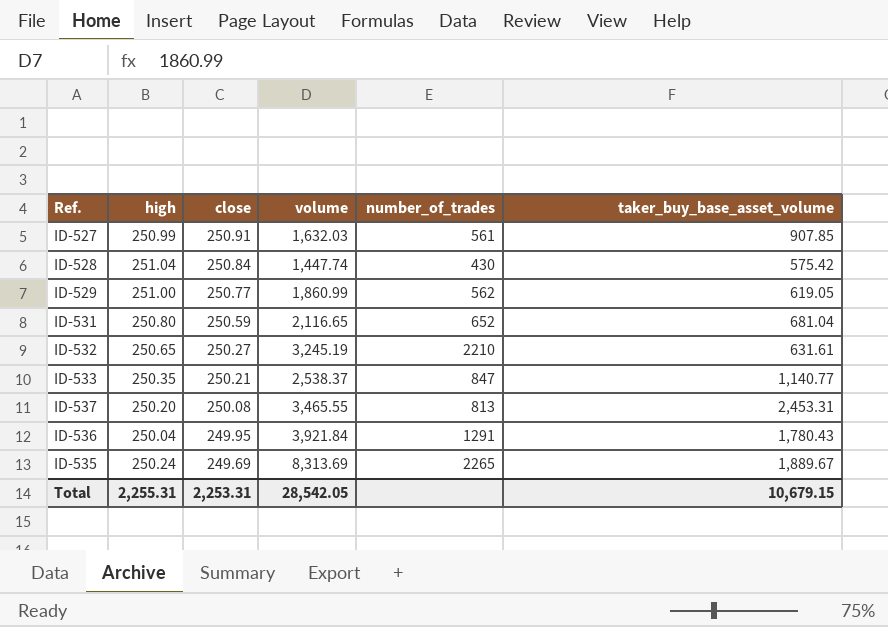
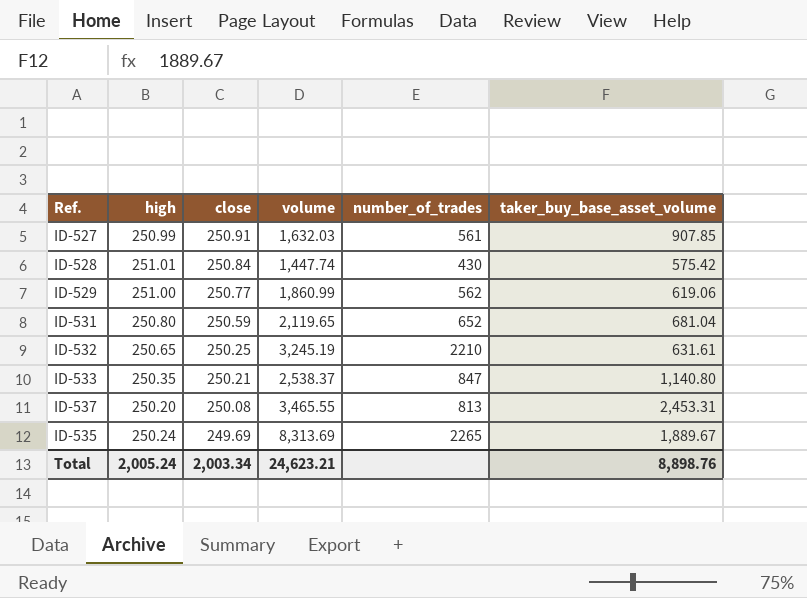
row ID-536: 250.04 | 249.95 | 3,921.84 | 1291 | 1,780.43 -> none
ID-528 | high: 251.04 -> 251.01
ID-529 | taker_buy_base_asset_volume: 619.05 -> 619.06
ID-531 | volume: 2,116.65 -> 2,119.65
ID-532 | close: 250.27 -> 250.25
ID-533 | taker_buy_base_asset_volume: 1,140.77 -> 1,140.80
Total | high: 2,255.31 -> 2,005.24
Total | close: 2,253.31 -> 2,003.34
Total | volume: 28,542.05 -> 24,623.21
Total | taker_buy_base_asset_volume: 10,679.15 -> 8,898.76

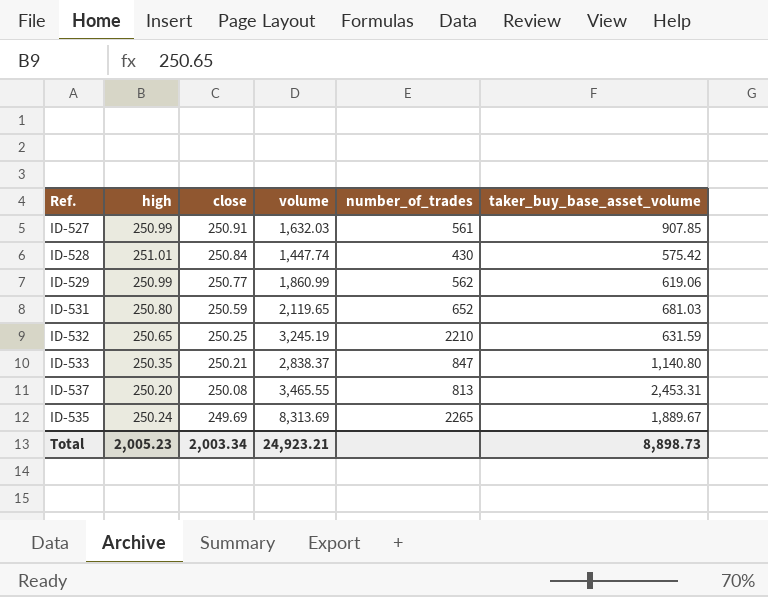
ID-529 | high: 251.00 -> 250.99
ID-531 | taker_buy_base_asset_volume: 681.04 -> 681.03
ID-532 | taker_buy_base_asset_volume: 631.61 -> 631.59
ID-533 | volume: 2,538.37 -> 2,838.37
Total | high: 2,005.24 -> 2,005.23
Total | volume: 24,623.21 -> 24,923.21
Total | taker_buy_base_asset_volume: 8,898.76 -> 8,898.73

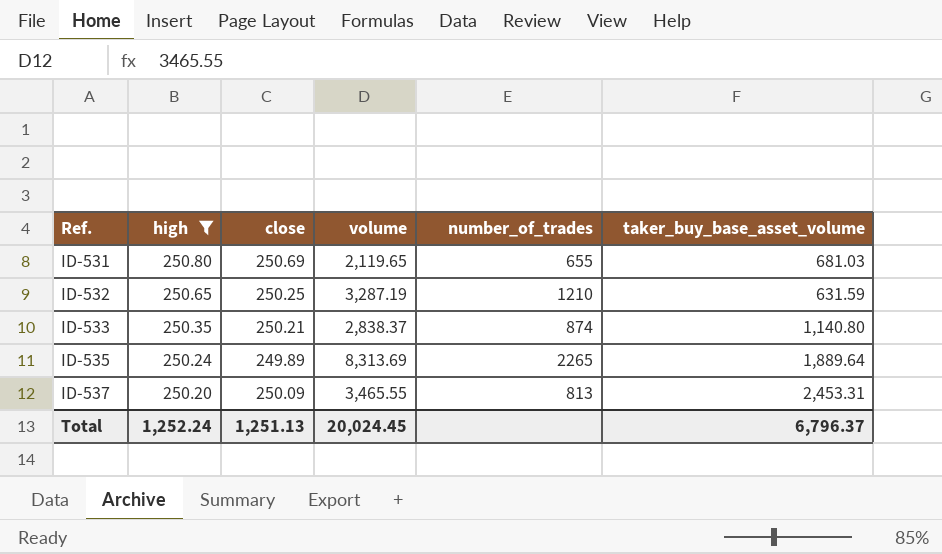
filter: none -> high <= 250.80
row order: close descending -> Ref. ascending
ID-531 | close: 250.59 -> 250.69
ID-531 | number_of_trades: 652 -> 655
ID-532 | volume: 3,245.19 -> 3,287.19
ID-532 | number_of_trades: 2210 -> 1210
ID-533 | number_of_trades: 847 -> 874
ID-535 | close: 249.69 -> 249.89
ID-535 | taker_buy_base_asset_volume: 1,889.67 -> 1,889.64
ID-537 | close: 250.08 -> 250.09
Total | high: 2,005.23 -> 1,252.24
Total | close: 2,003.34 -> 1,251.13
Total | volume: 24,923.21 -> 20,024.45
Total | taker_buy_base_asset_volume: 8,898.73 -> 6,796.37

